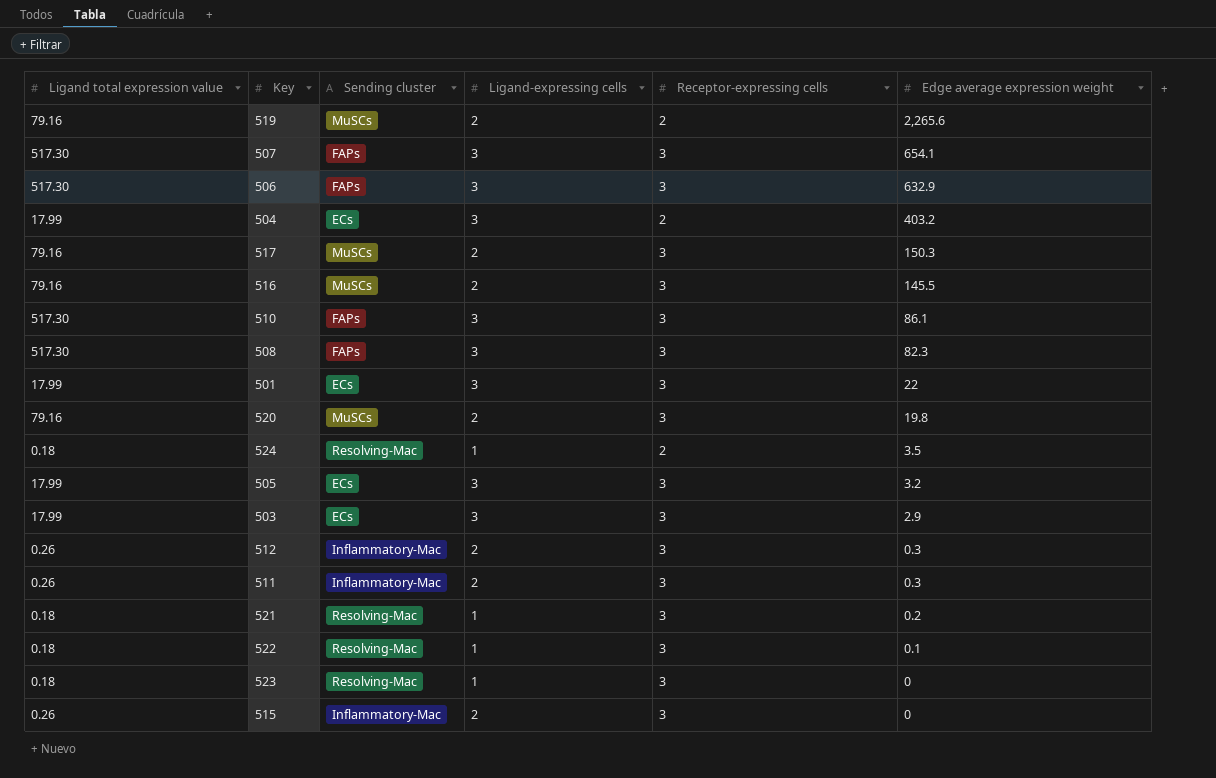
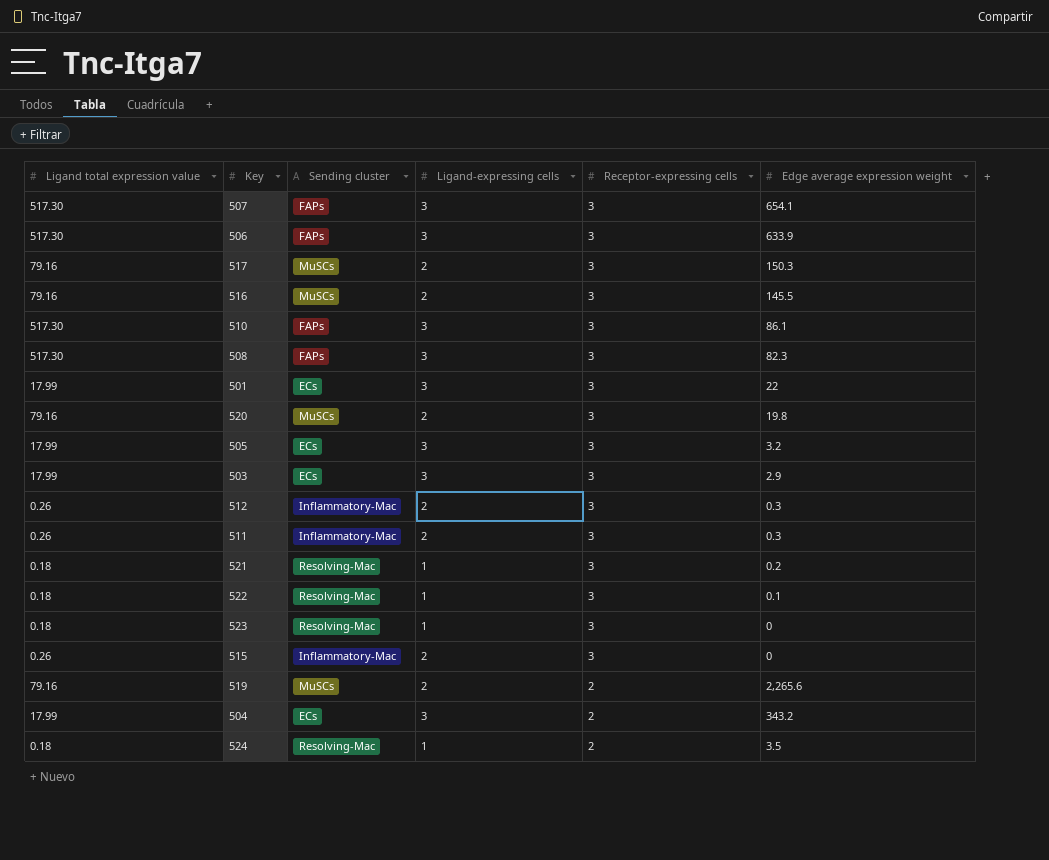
row order: Edge average expression weight descending -> Receptor-expressing cells descending
506 | Edge average expression weight: 632.9 -> 633.9
504 | Edge average expression weight: 403.2 -> 343.2

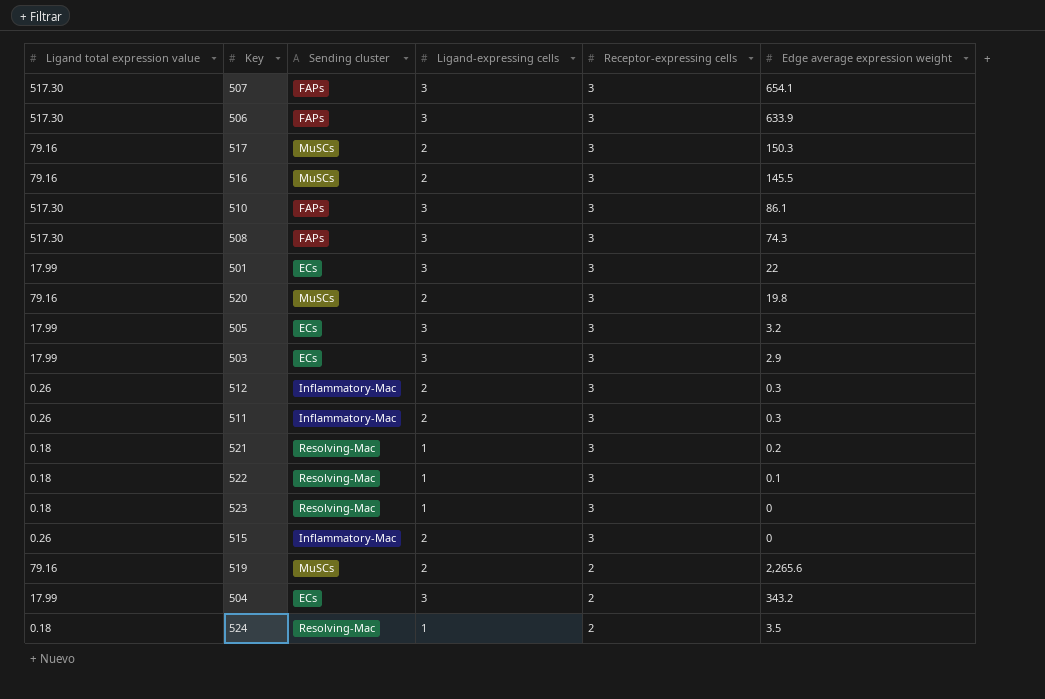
508 | Edge average expression weight: 82.3 -> 74.3

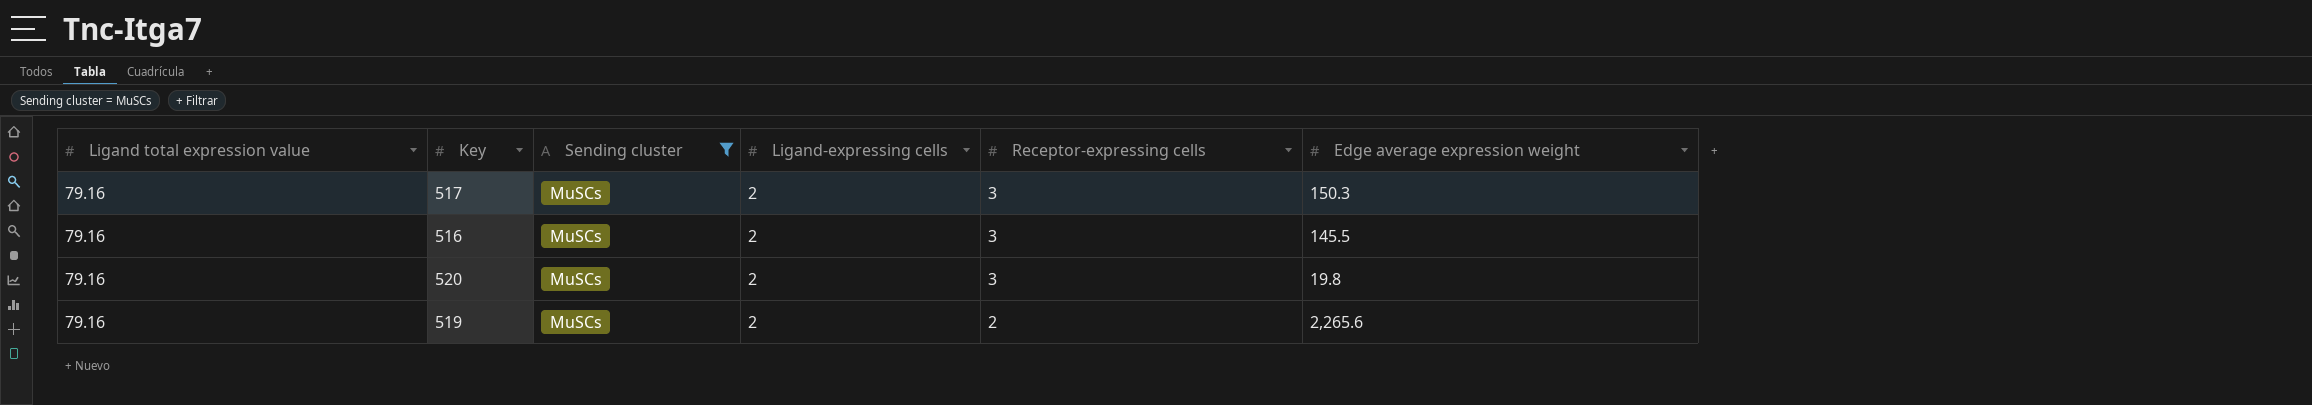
filter: none -> Sending cluster = MuSCs

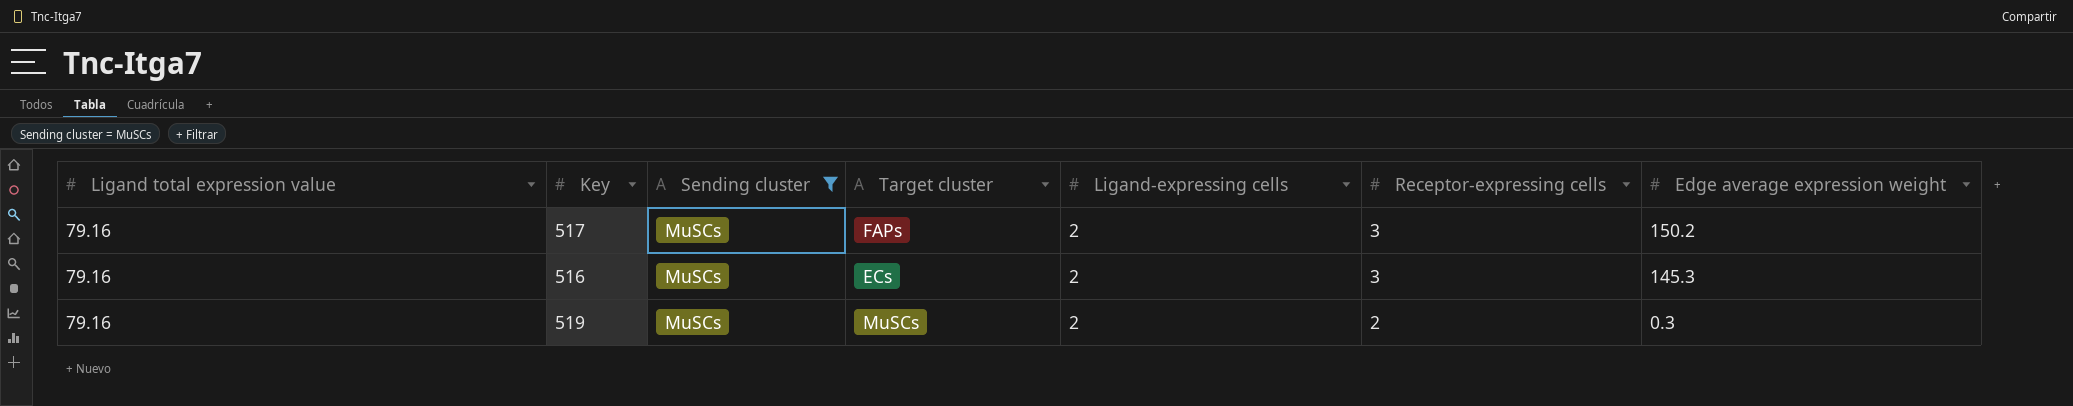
column Target cluster | position: none -> 4
row 520: 79.16 | MuSCs | 2 | 3 | 19.8 -> none
517 | Edge average expression weight: 150.3 -> 150.2
516 | Edge average expression weight: 145.5 -> 145.3
519 | Edge average expression weight: 2,265.6 -> 0.3

